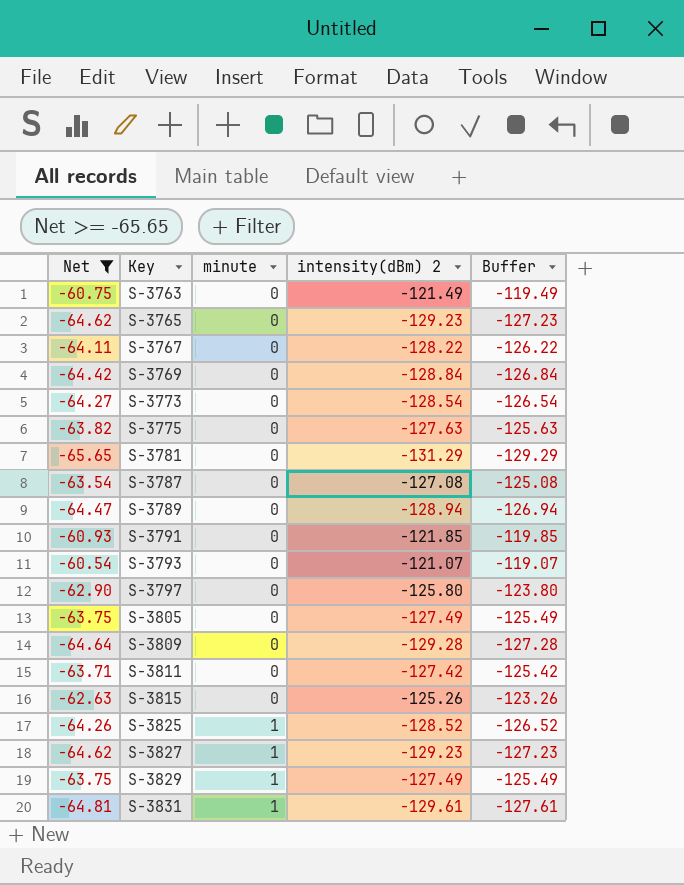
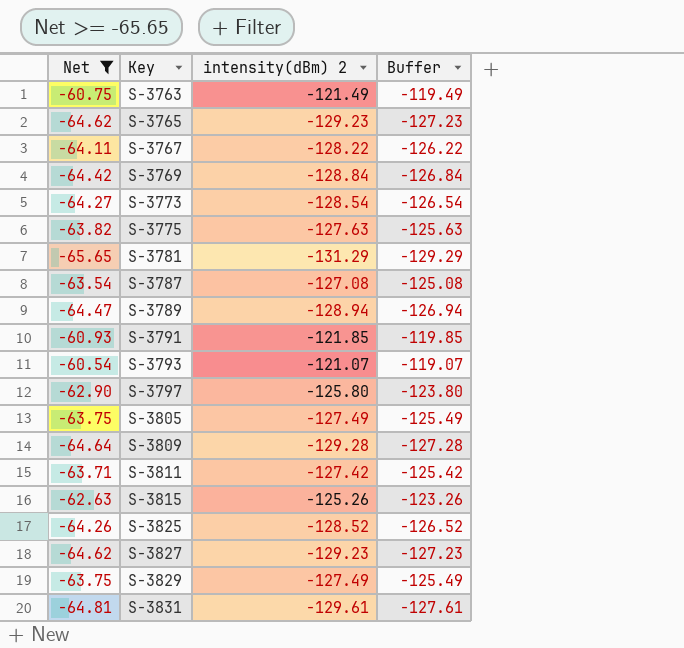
column minute | position: 3 -> none

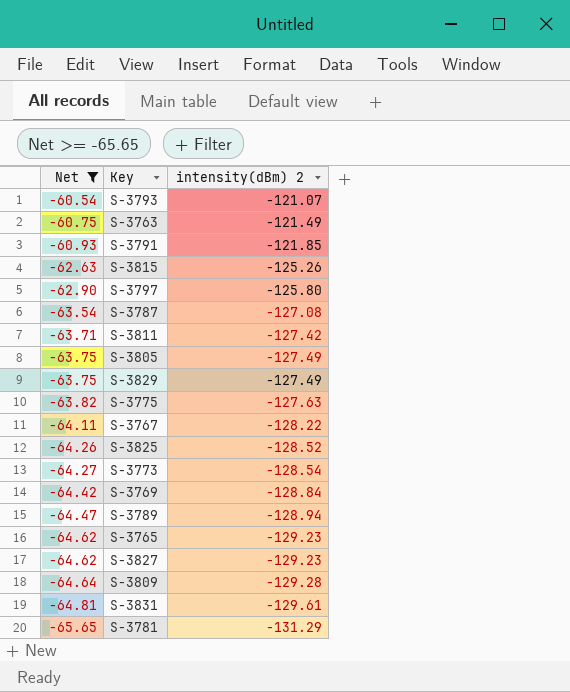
row order: Key ascending -> Net descending
column Buffer | formula: [intensity(dBm) 2] + 2 -> none

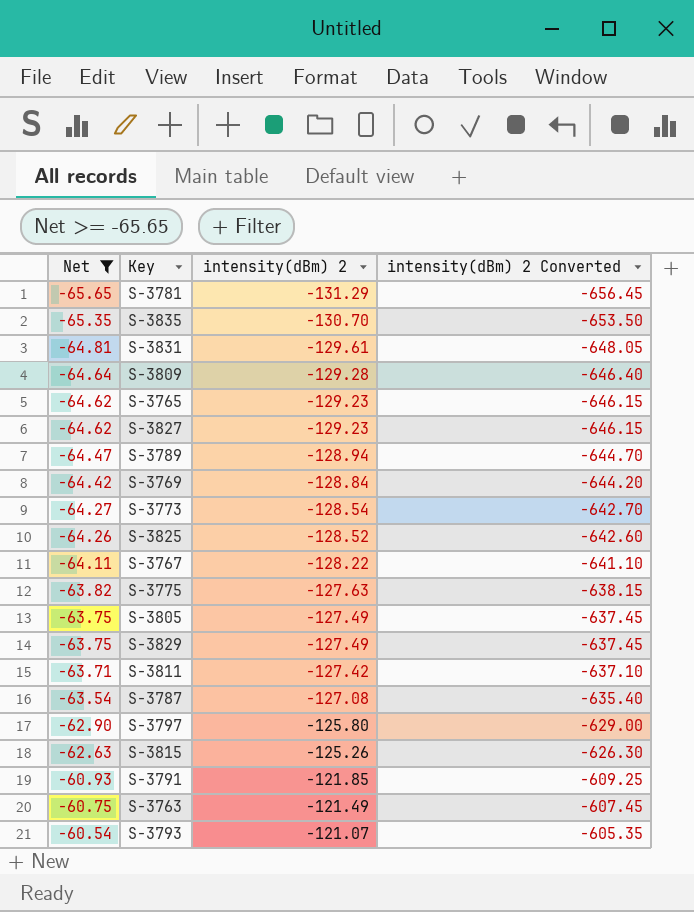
row order: Net descending -> Net ascending
column intensity(dBm) 2 Converted | formula: none -> [intensity(dBm) 2] * 5
row S-3835: none -> -65.35 | -130.70 | -653.50

